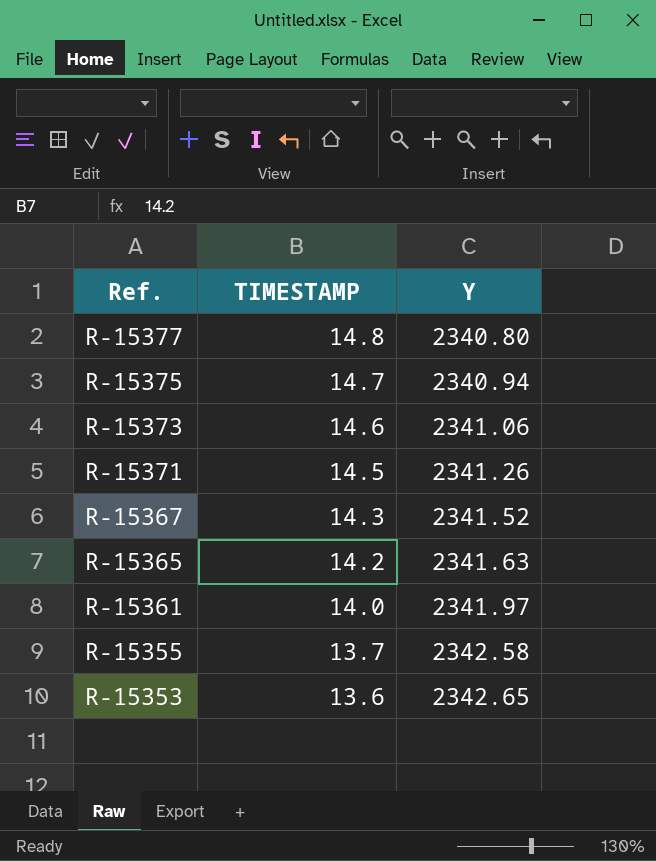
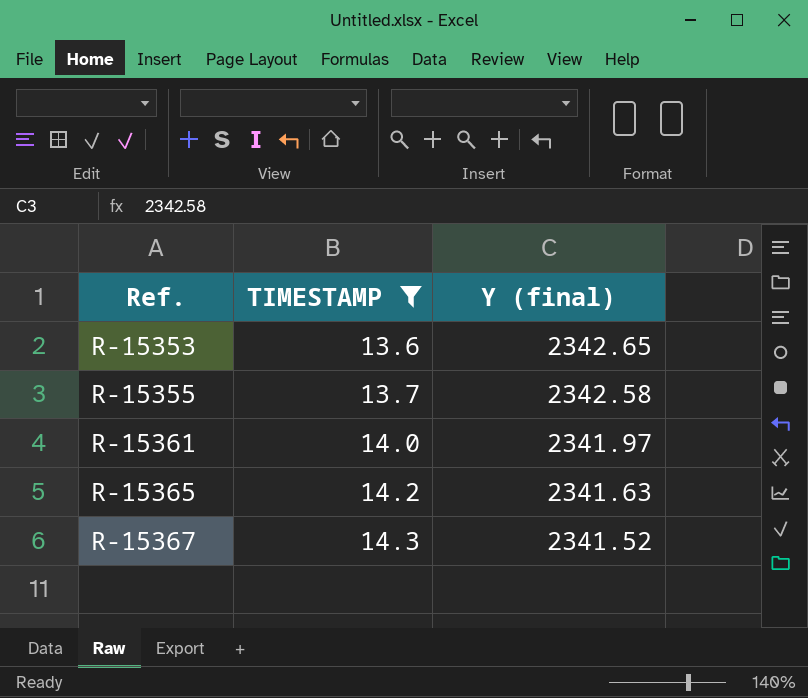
filter: none -> TIMESTAMP <= 14.3
row order: Ref. descending -> Ref. ascending
column name: Y -> Y (final)

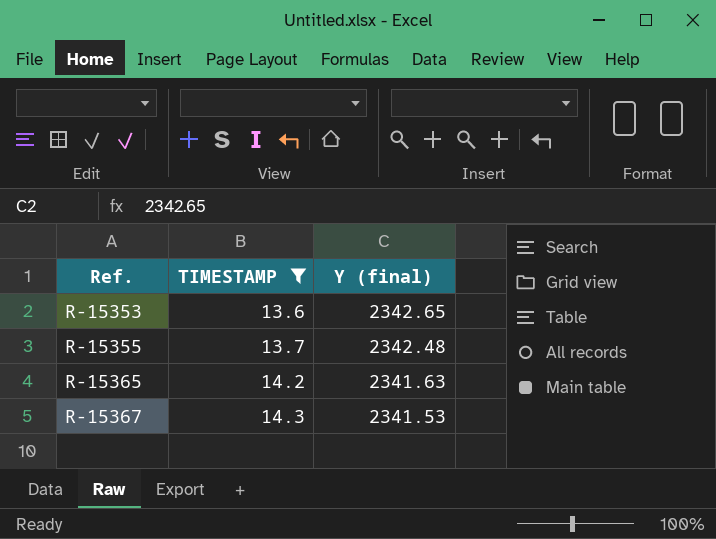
row R-15361: 14.0 | 2341.97 -> none
R-15355 | Y (final): 2342.58 -> 2342.48
R-15367 | Y (final): 2341.52 -> 2341.53

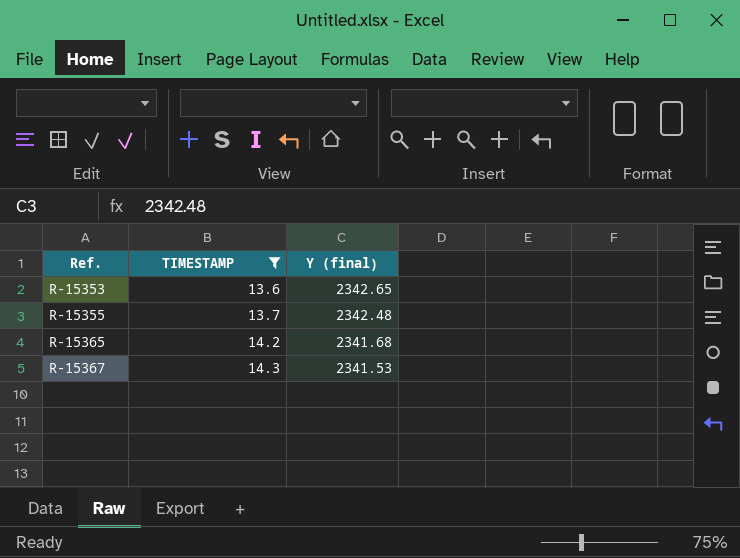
R-15365 | Y (final): 2341.63 -> 2341.68

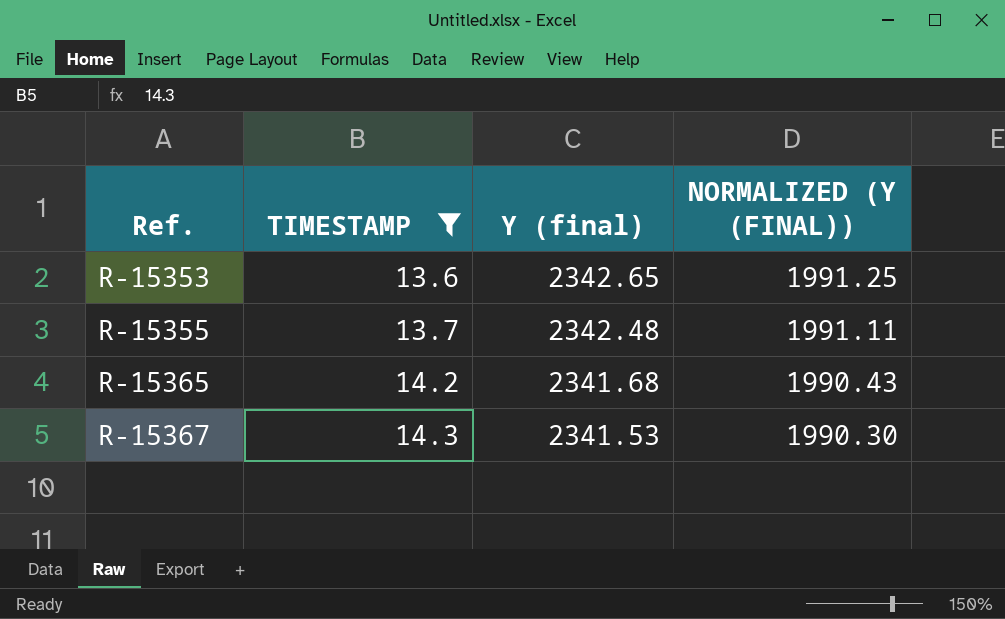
column NORMALIZED (Y (FINAL)) | formula: none -> [Y (final)] * 0.85

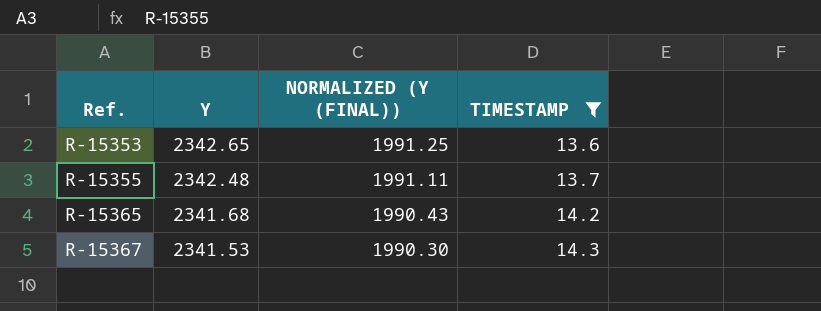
column name: Y (final) -> Y
column TIMESTAMP | position: 2 -> 4

